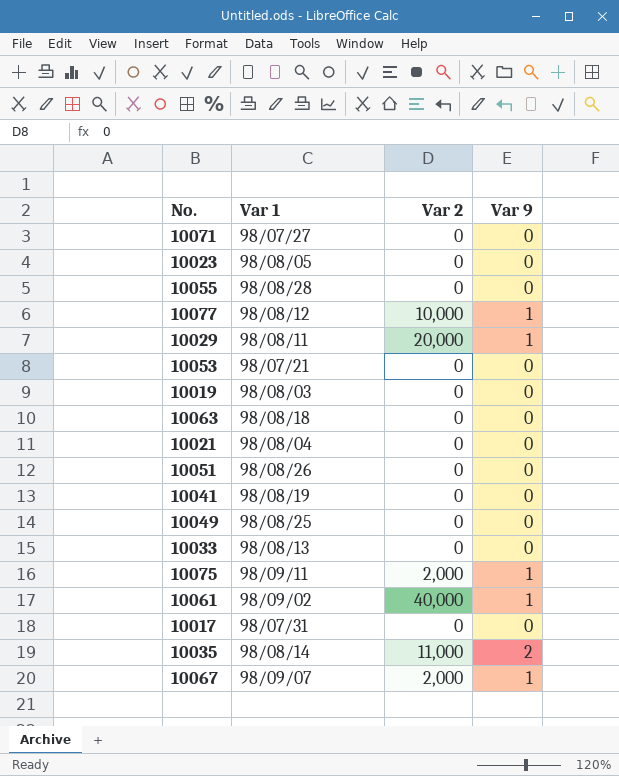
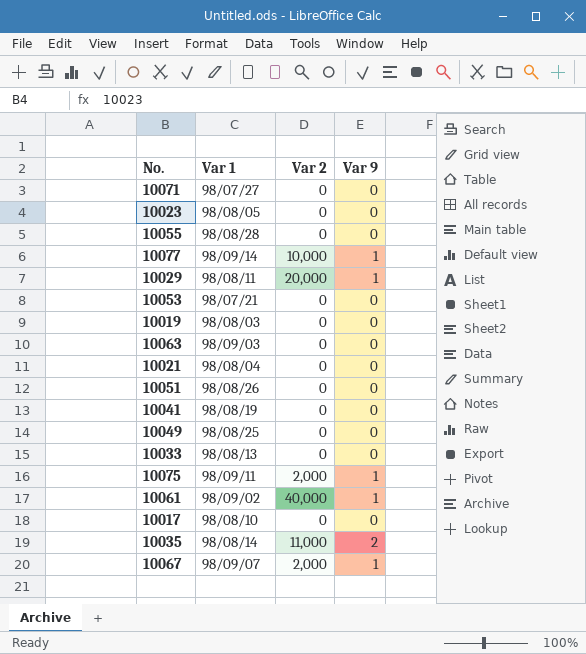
10077 | Var 1: 98/08/12 -> 98/09/14
10063 | Var 1: 98/08/18 -> 98/09/03
10017 | Var 1: 98/07/31 -> 98/08/10

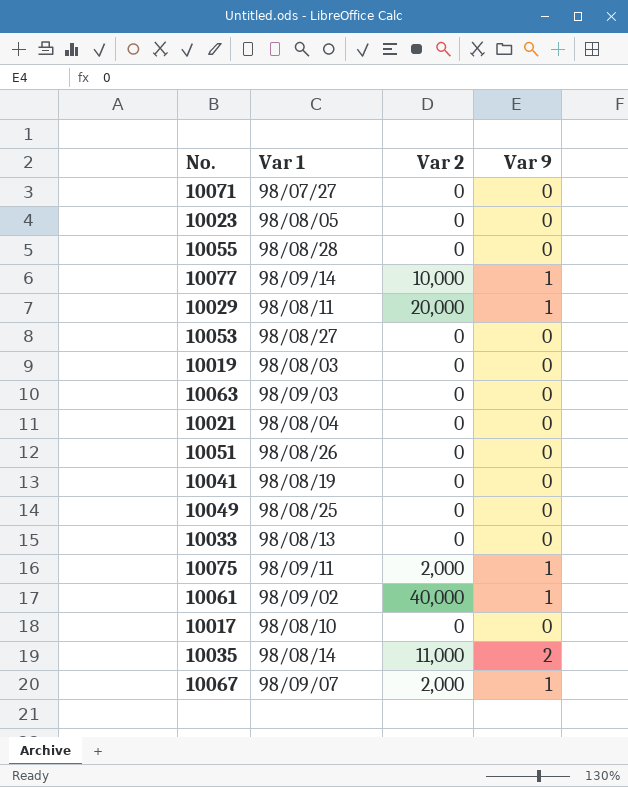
10053 | Var 1: 98/07/21 -> 98/08/27

